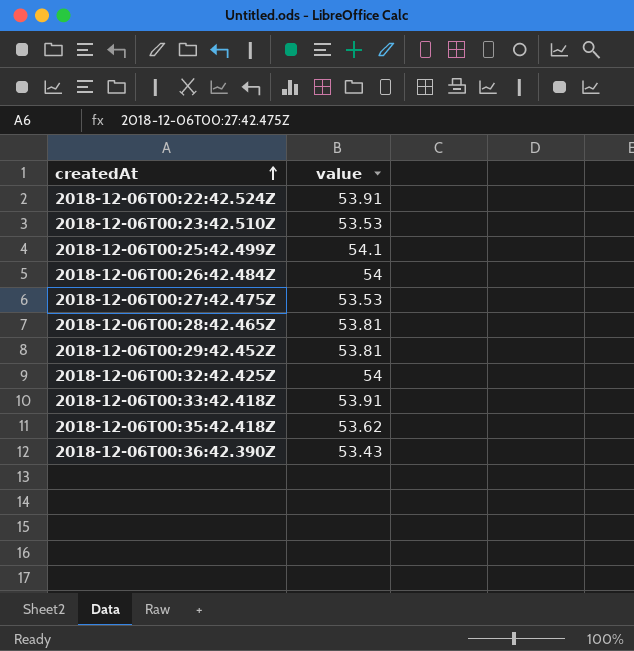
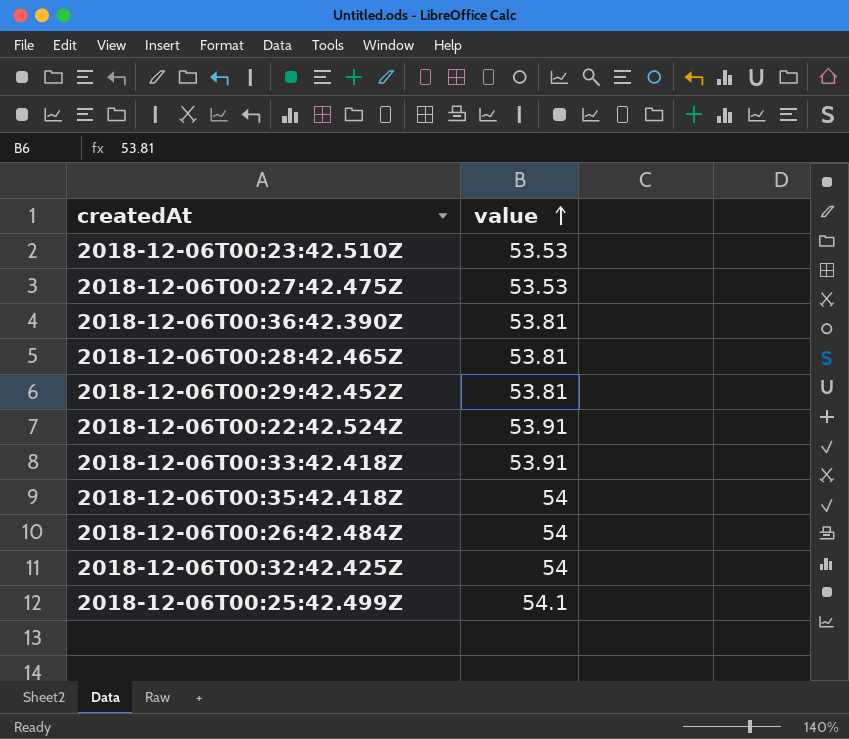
row order: createdAt ascending -> value ascending
2018-12-06T00:36:42.390Z | value: 53.43 -> 53.81
2018-12-06T00:35:42.418Z | value: 53.62 -> 54

